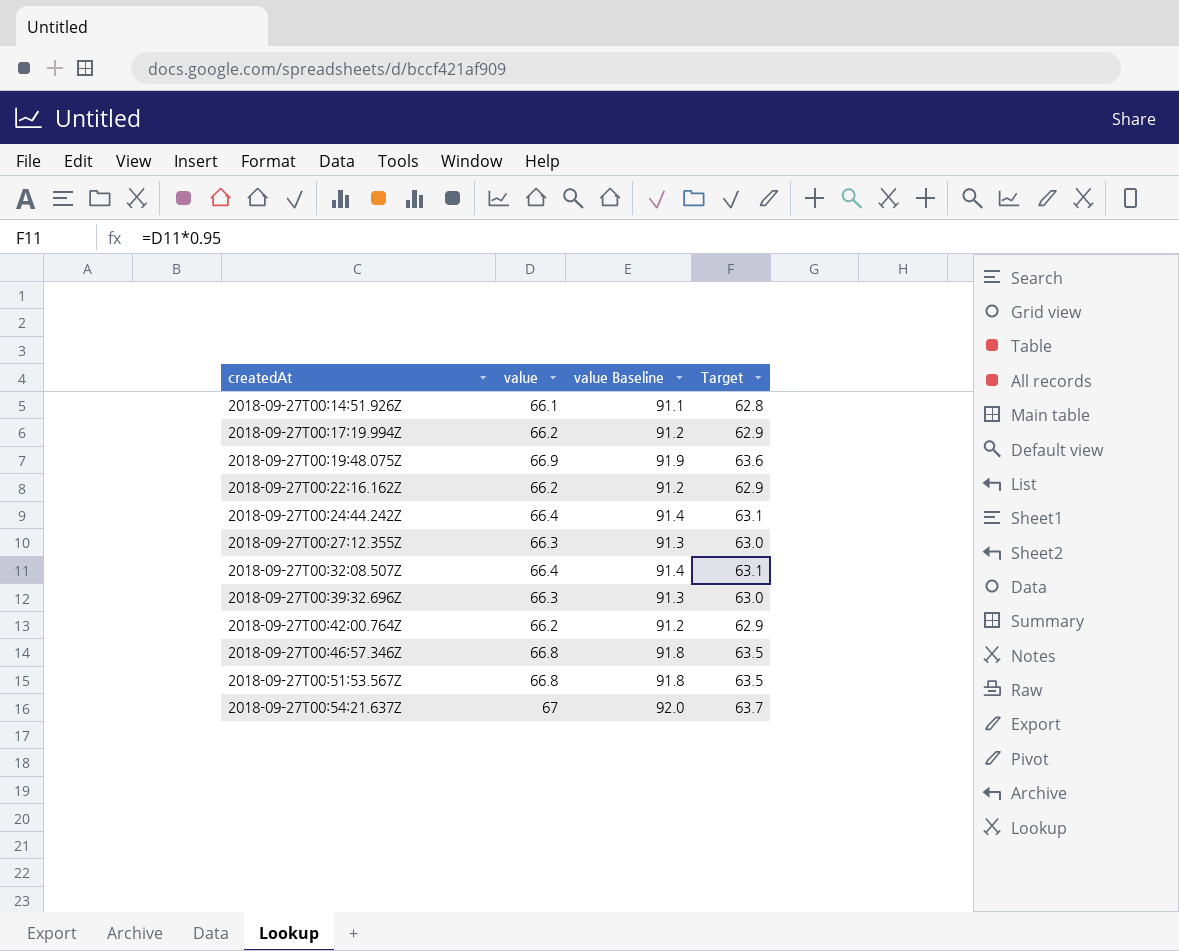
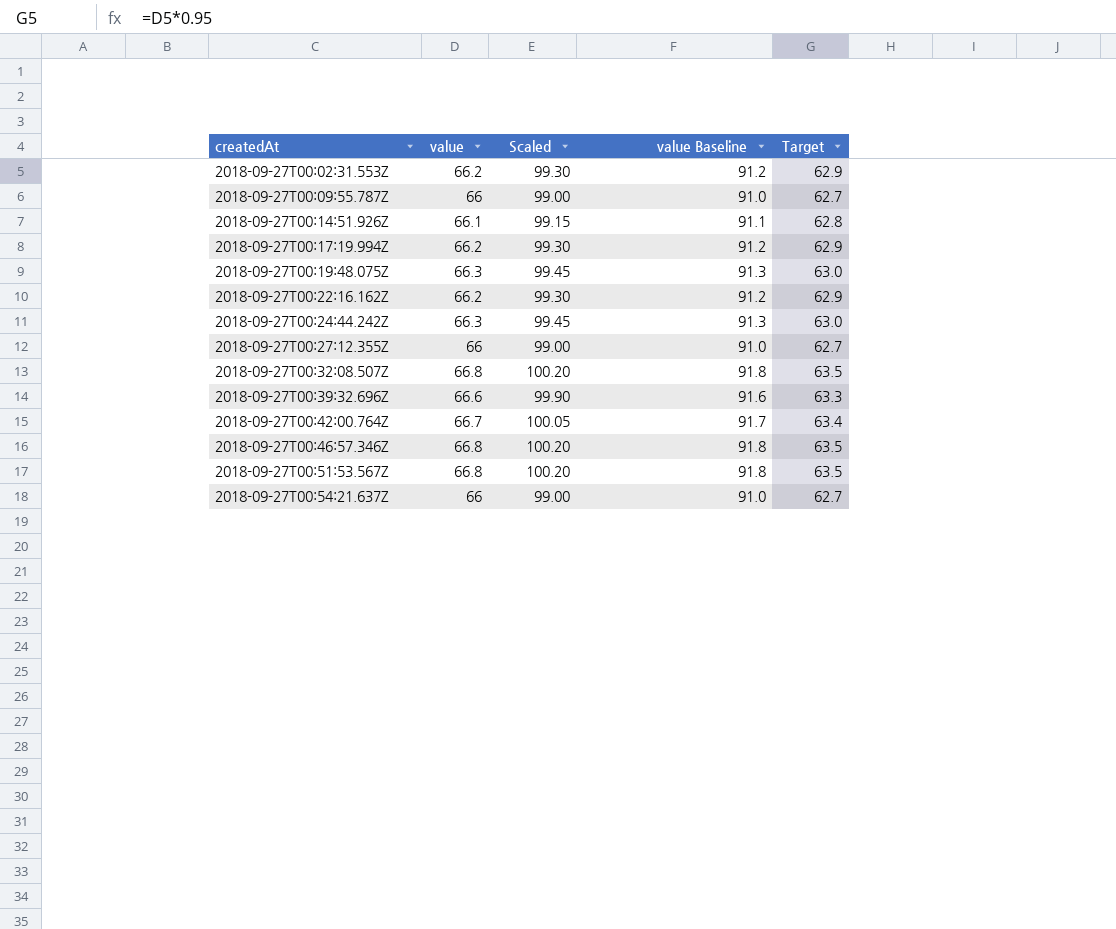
column Scaled | formula: none -> [value] * 1.5
row 2018-09-27T00:02:31.553Z: none -> 66.2 | 99.30 | 91.2 | 62.9
row 2018-09-27T00:09:55.787Z: none -> 66 | 99.00 | 91.0 | 62.7
2018-09-27T00:19:48.075Z | value: 66.9 -> 66.3
2018-09-27T00:19:48.075Z | value Baseline: 91.9 -> 91.3
2018-09-27T00:19:48.075Z | Target: 63.6 -> 63.0
2018-09-27T00:24:44.242Z | value: 66.4 -> 66.3
2018-09-27T00:24:44.242Z | value Baseline: 91.4 -> 91.3
2018-09-27T00:24:44.242Z | Target: 63.1 -> 63.0
2018-09-27T00:27:12.355Z | value: 66.3 -> 66
2018-09-27T00:27:12.355Z | value Baseline: 91.3 -> 91.0
2018-09-27T00:27:12.355Z | Target: 63.0 -> 62.7
2018-09-27T00:32:08.507Z | value: 66.4 -> 66.8
2018-09-27T00:32:08.507Z | value Baseline: 91.4 -> 91.8
2018-09-27T00:32:08.507Z | Target: 63.1 -> 63.5
2018-09-27T00:39:32.696Z | value: 66.3 -> 66.6
2018-09-27T00:39:32.696Z | value Baseline: 91.3 -> 91.6
2018-09-27T00:39:32.696Z | Target: 63.0 -> 63.3
2018-09-27T00:42:00.764Z | value: 66.2 -> 66.7
2018-09-27T00:42:00.764Z | value Baseline: 91.2 -> 91.7
2018-09-27T00:42:00.764Z | Target: 62.9 -> 63.4
2018-09-27T00:54:21.637Z | value: 67 -> 66
2018-09-27T00:54:21.637Z | value Baseline: 92.0 -> 91.0
2018-09-27T00:54:21.637Z | Target: 63.7 -> 62.7

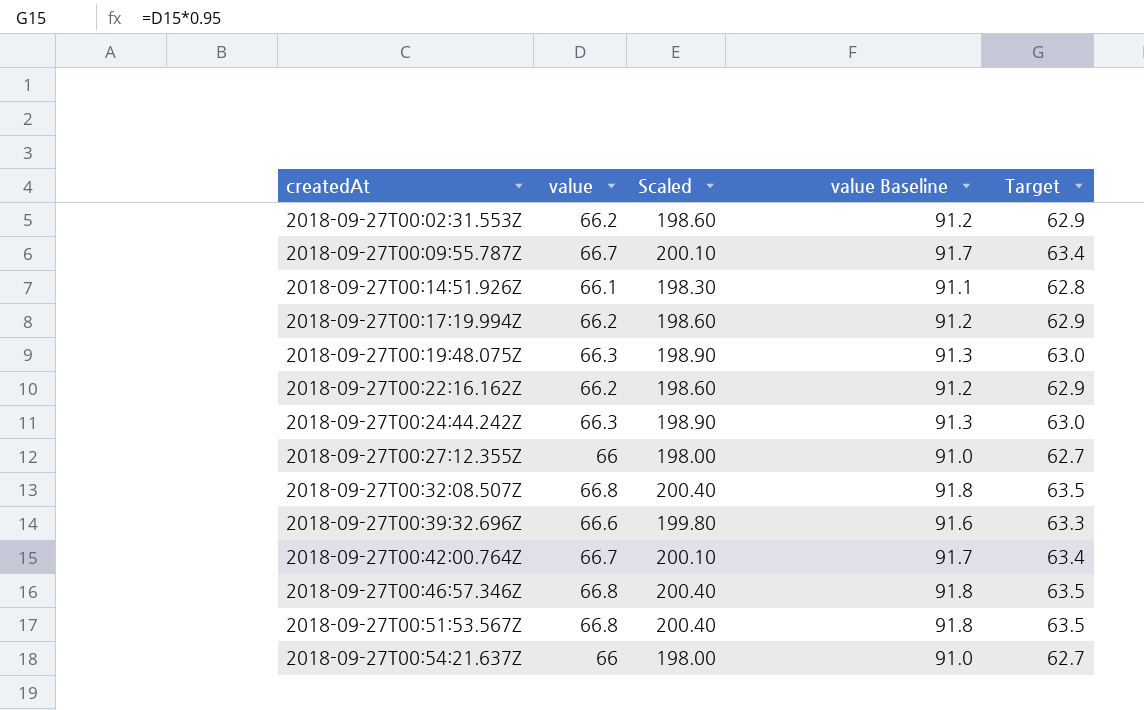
column Scaled | formula: [value] * 1.5 -> [value] * 3
2018-09-27T00:09:55.787Z | value: 66 -> 66.7
2018-09-27T00:09:55.787Z | value Baseline: 91.0 -> 91.7
2018-09-27T00:09:55.787Z | Target: 62.7 -> 63.4

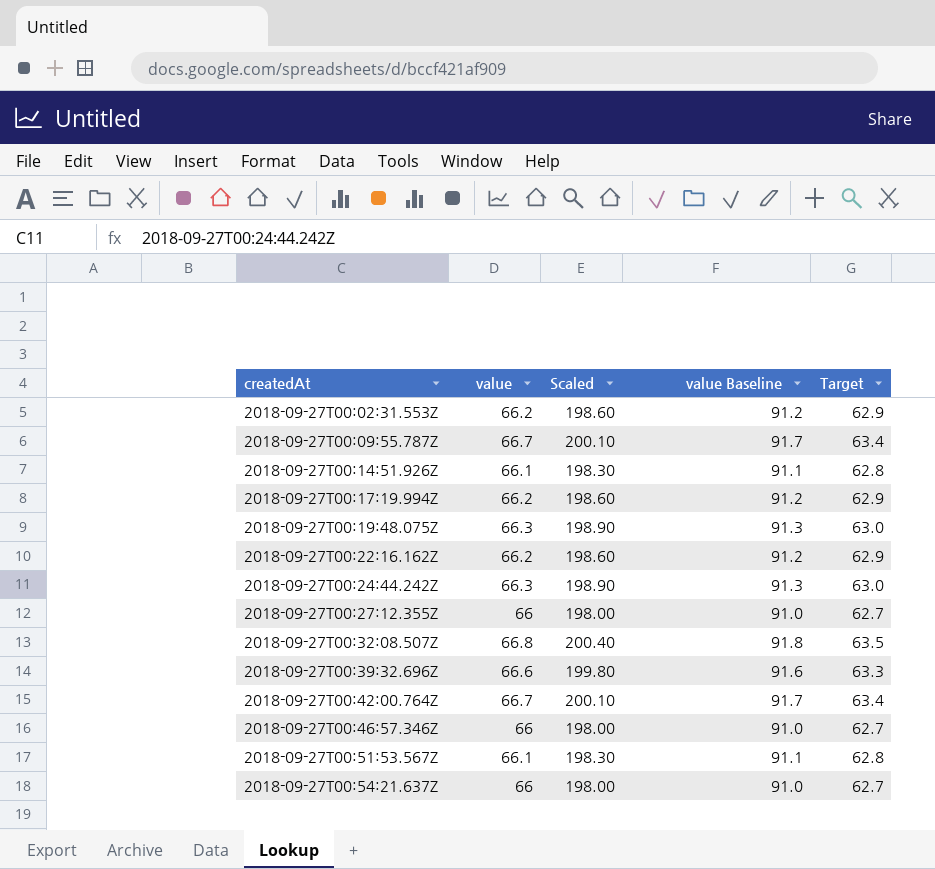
2018-09-27T00:46:57.346Z | value: 66.8 -> 66
2018-09-27T00:46:57.346Z | Scaled: 200.40 -> 198.00
2018-09-27T00:46:57.346Z | value Baseline: 91.8 -> 91.0
2018-09-27T00:46:57.346Z | Target: 63.5 -> 62.7
2018-09-27T00:51:53.567Z | value: 66.8 -> 66.1
2018-09-27T00:51:53.567Z | Scaled: 200.40 -> 198.30
2018-09-27T00:51:53.567Z | value Baseline: 91.8 -> 91.1
2018-09-27T00:51:53.567Z | Target: 63.5 -> 62.8

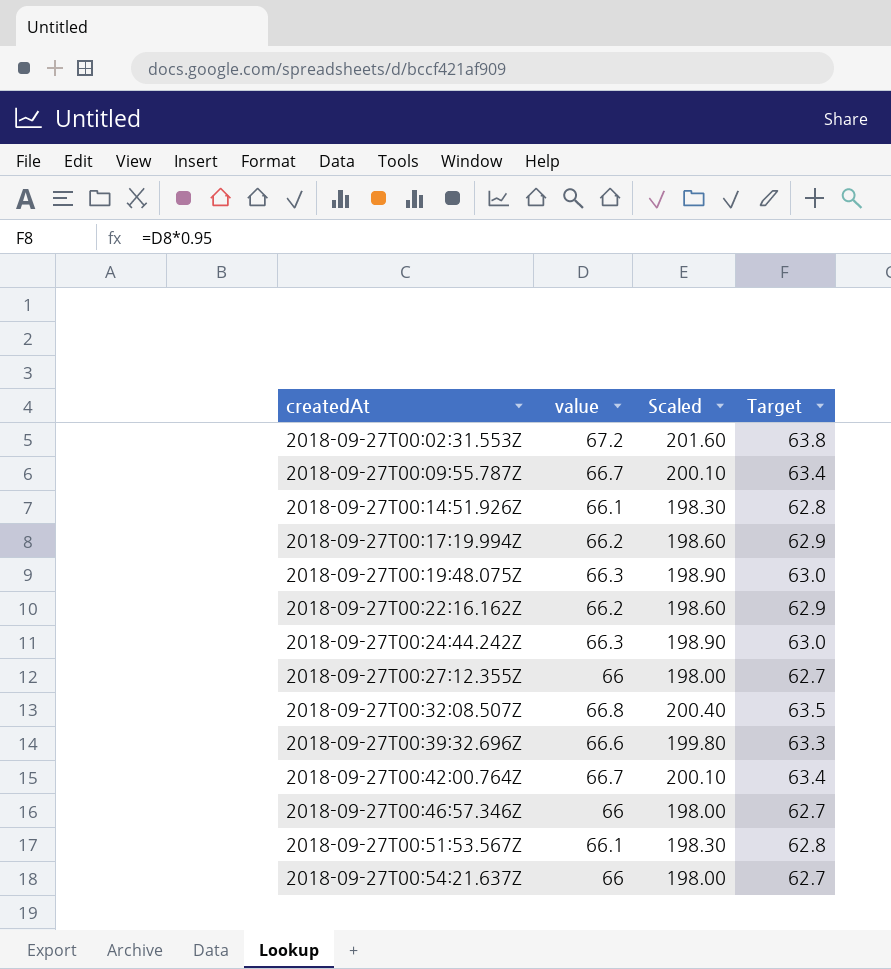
column value Baseline | formula: [value] + 25 -> none
2018-09-27T00:02:31.553Z | value: 66.2 -> 67.2
2018-09-27T00:02:31.553Z | Scaled: 198.60 -> 201.60
2018-09-27T00:02:31.553Z | Target: 62.9 -> 63.8

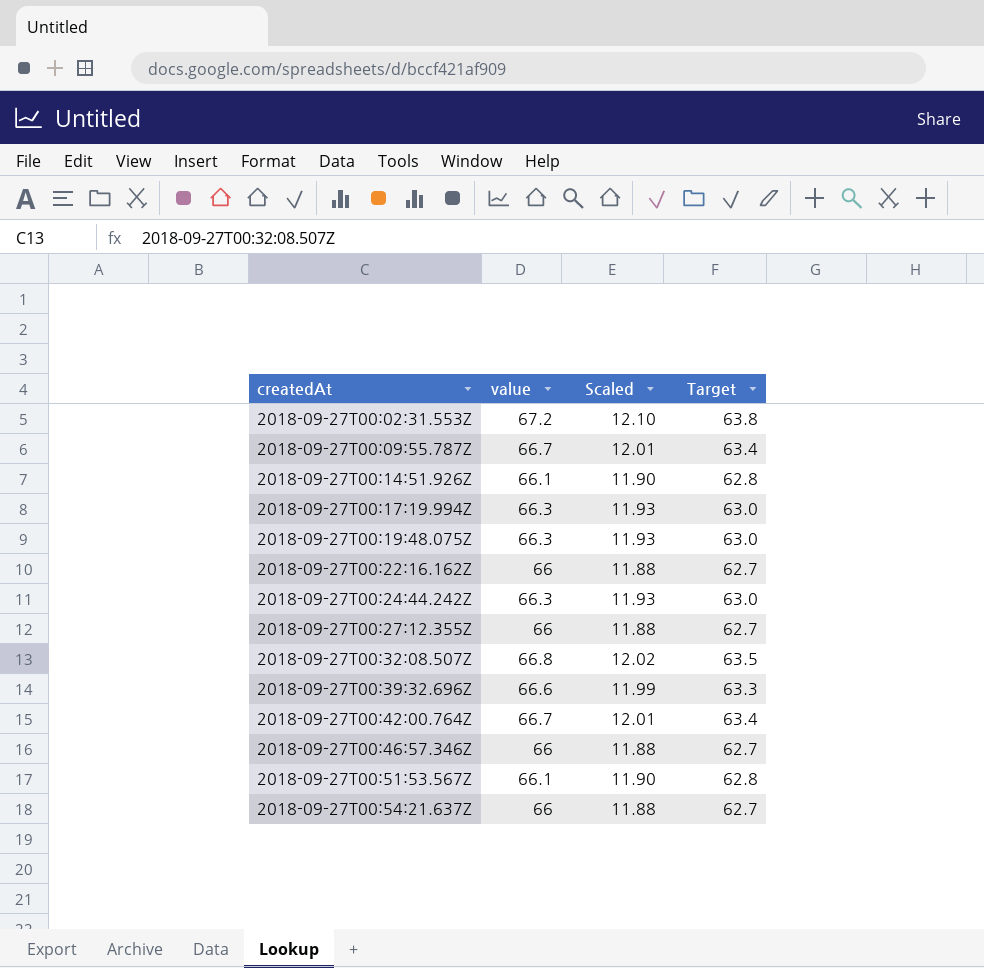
column Scaled | formula: [value] * 3 -> [value] * 0.18
2018-09-27T00:17:19.994Z | value: 66.2 -> 66.3
2018-09-27T00:17:19.994Z | Target: 62.9 -> 63.0
2018-09-27T00:22:16.162Z | value: 66.2 -> 66
2018-09-27T00:22:16.162Z | Target: 62.9 -> 62.7

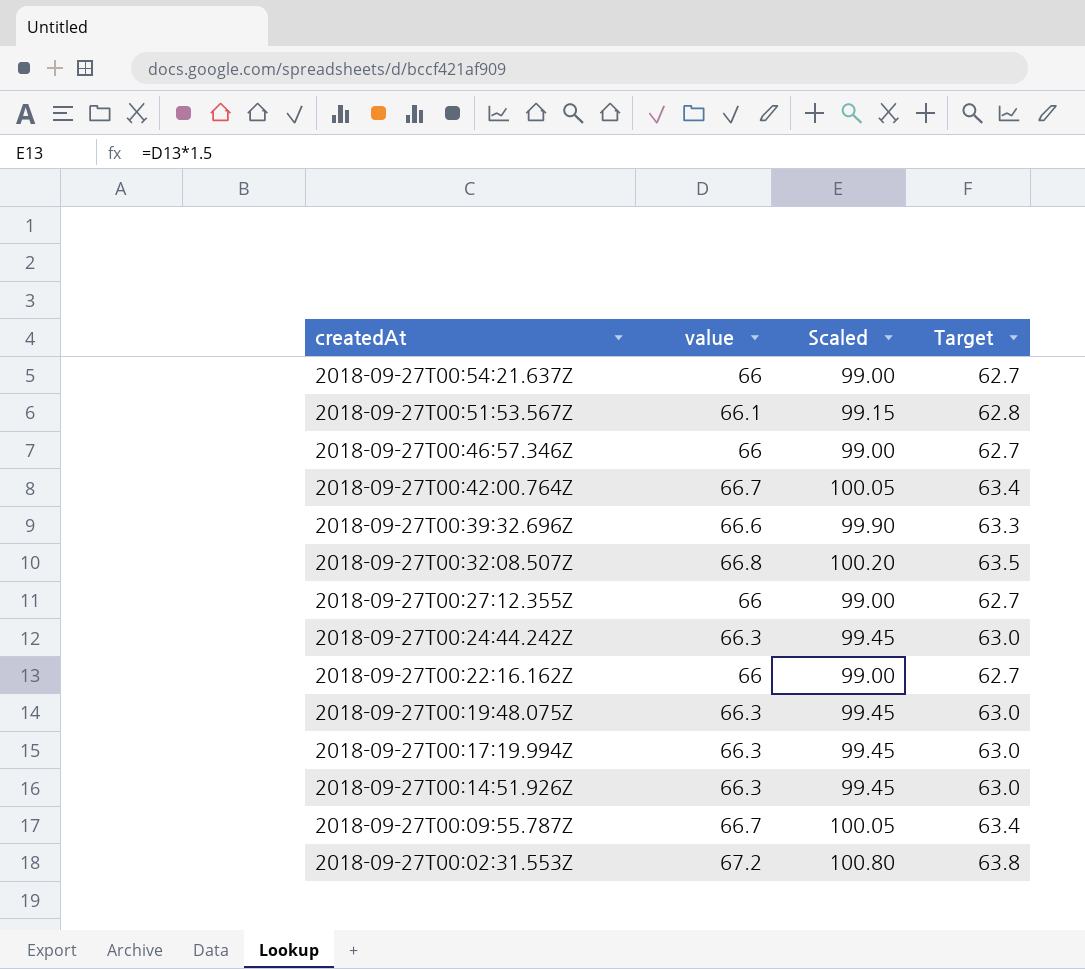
row order: createdAt ascending -> createdAt descending
column Scaled | formula: [value] * 0.18 -> [value] * 1.5
2018-09-27T00:14:51.926Z | value: 66.1 -> 66.3
2018-09-27T00:14:51.926Z | Target: 62.8 -> 63.0

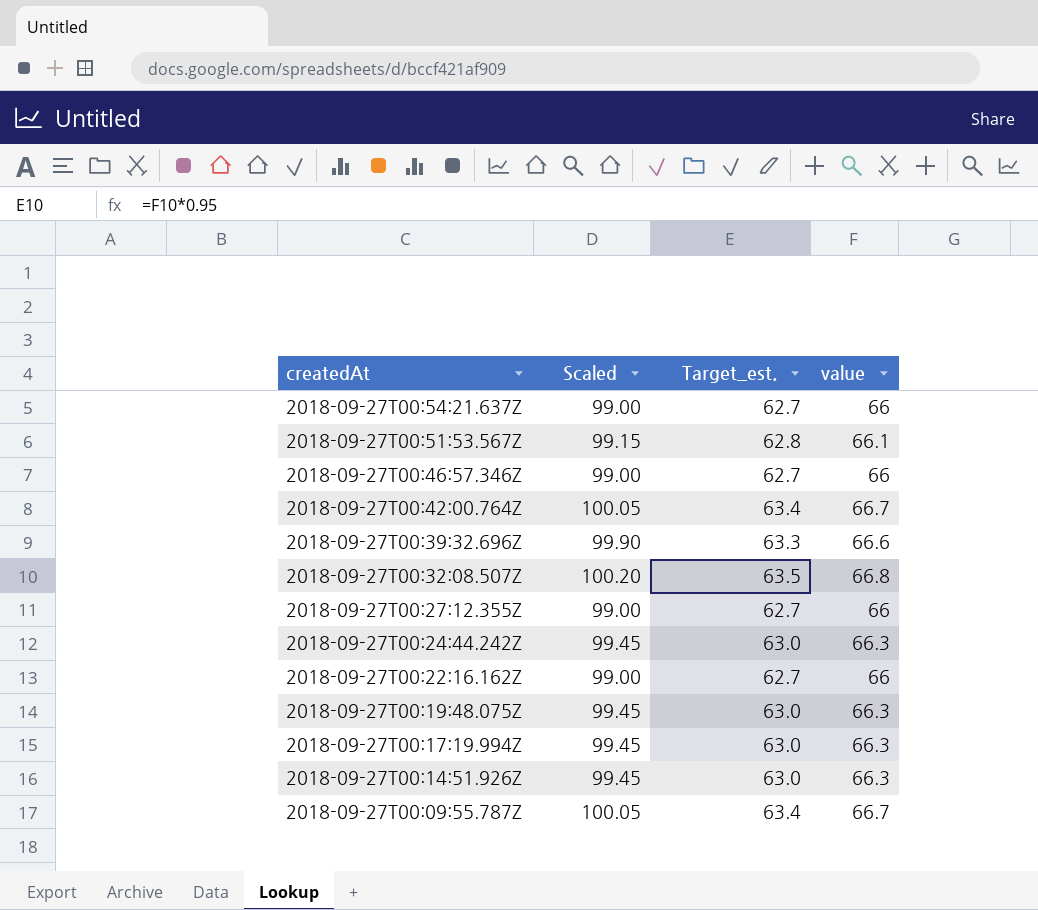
column name: Target -> Target_est.
column value | position: 2 -> 4
row 2018-09-27T00:02:31.553Z: 67.2 | 100.80 | 63.8 -> none

